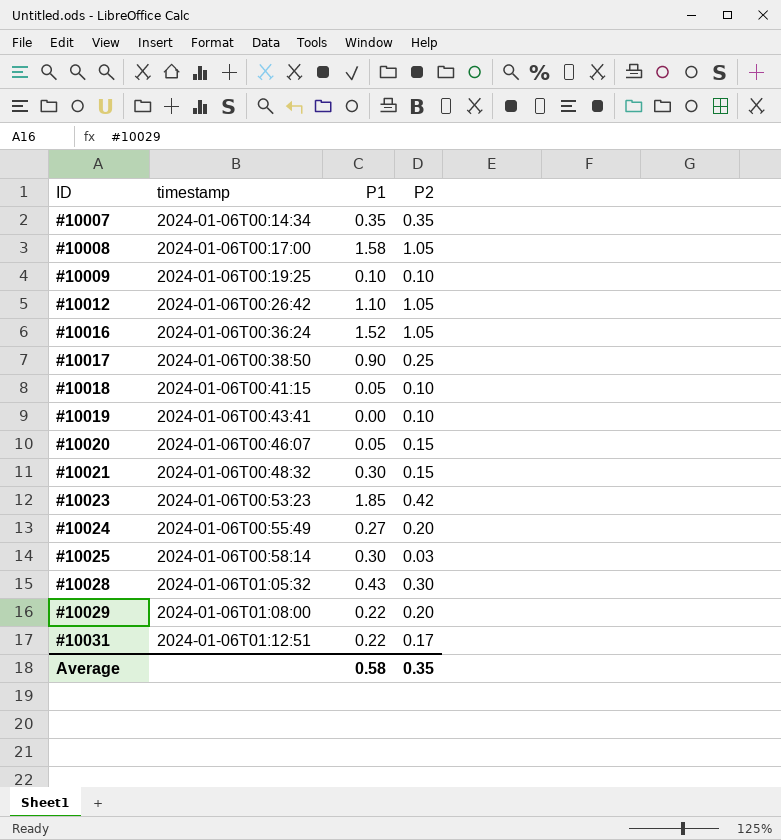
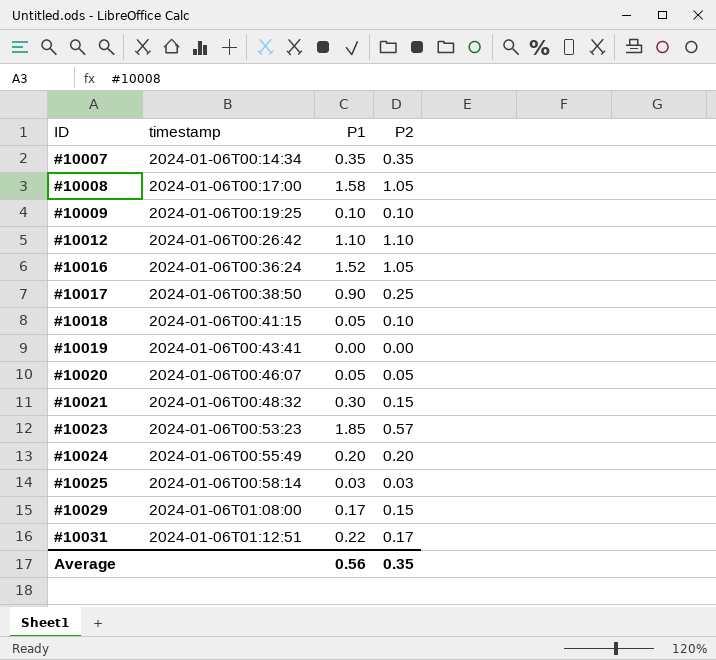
row #10028: 2024-01-06T01:05:32 | 0.43 | 0.30 -> none
#10012 | P2: 1.05 -> 1.10
#10019 | P2: 0.10 -> 0.00
#10020 | P2: 0.15 -> 0.05
#10023 | P2: 0.42 -> 0.57
#10024 | P1: 0.27 -> 0.20
#10025 | P1: 0.30 -> 0.03
#10029 | P1: 0.22 -> 0.17
#10029 | P2: 0.20 -> 0.15
Average | P1: 0.58 -> 0.56

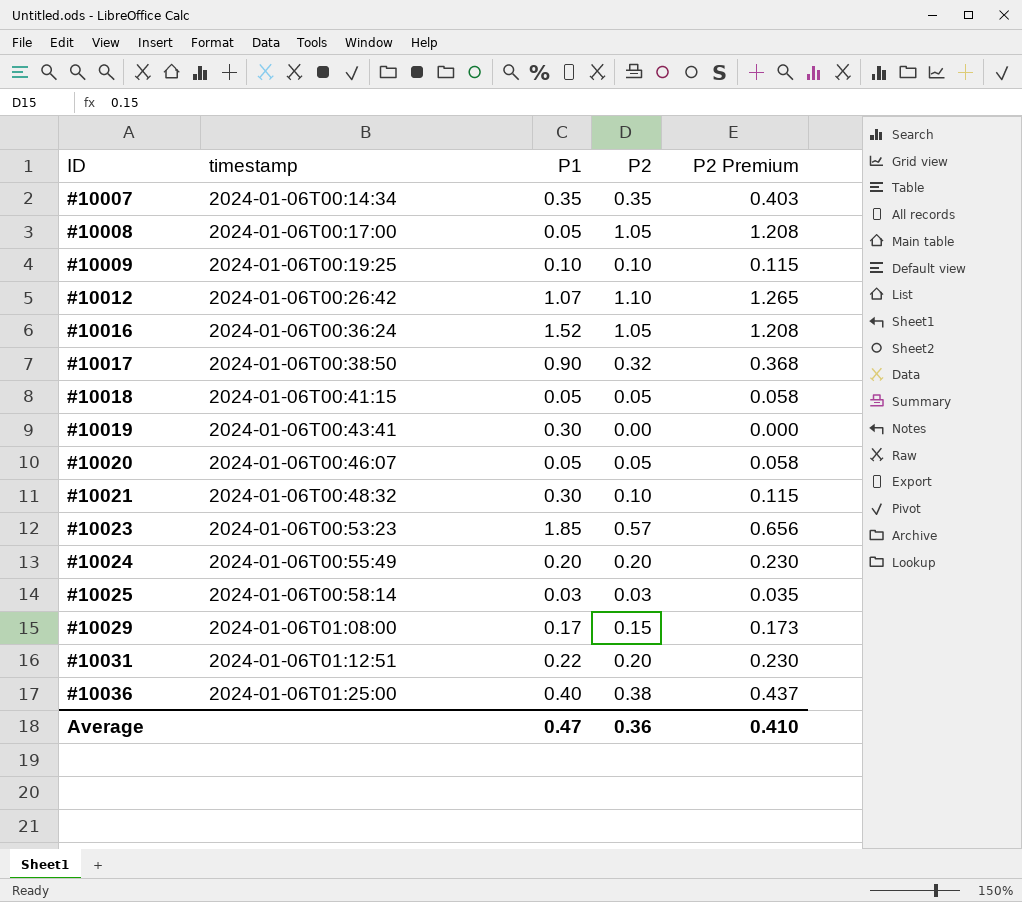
column P2 Premium | formula: none -> [P2] * 1.15
#10008 | P1: 1.58 -> 0.05
#10012 | P1: 1.10 -> 1.07
#10017 | P2: 0.25 -> 0.32
#10018 | P2: 0.10 -> 0.05
#10019 | P1: 0.00 -> 0.30
#10021 | P2: 0.15 -> 0.10
#10031 | P2: 0.17 -> 0.20
row #10036: none -> 2024-01-06T01:25:00 | 0.40 | 0.38 | 0.437
Average | P1: 0.56 -> 0.47
Average | P2: 0.35 -> 0.36

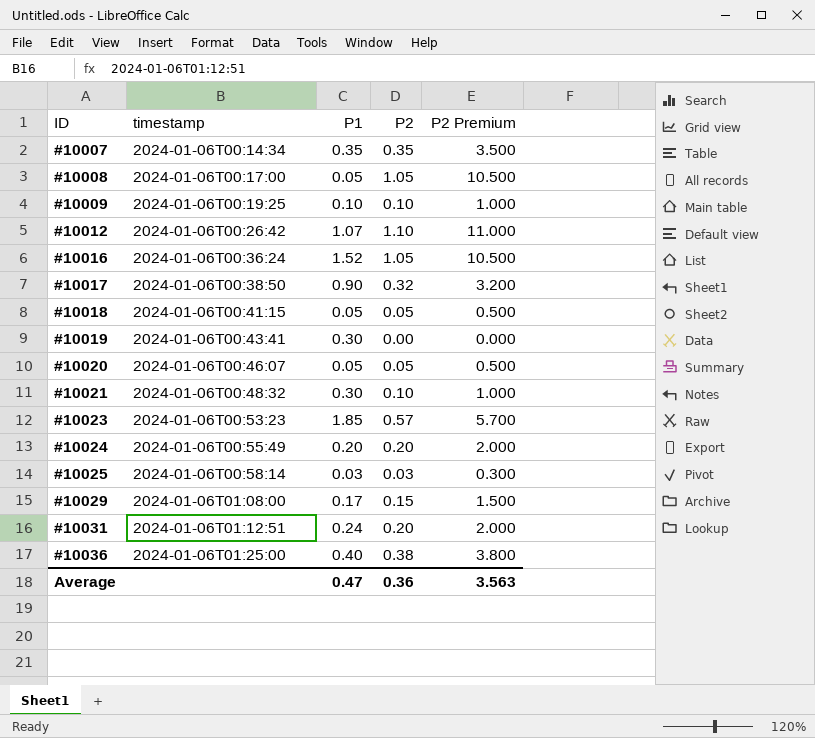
column P2 Premium | formula: [P2] * 1.15 -> [P2] * 10
#10031 | P1: 0.22 -> 0.24
Average | P2 Premium: 0.410 -> 3.563

